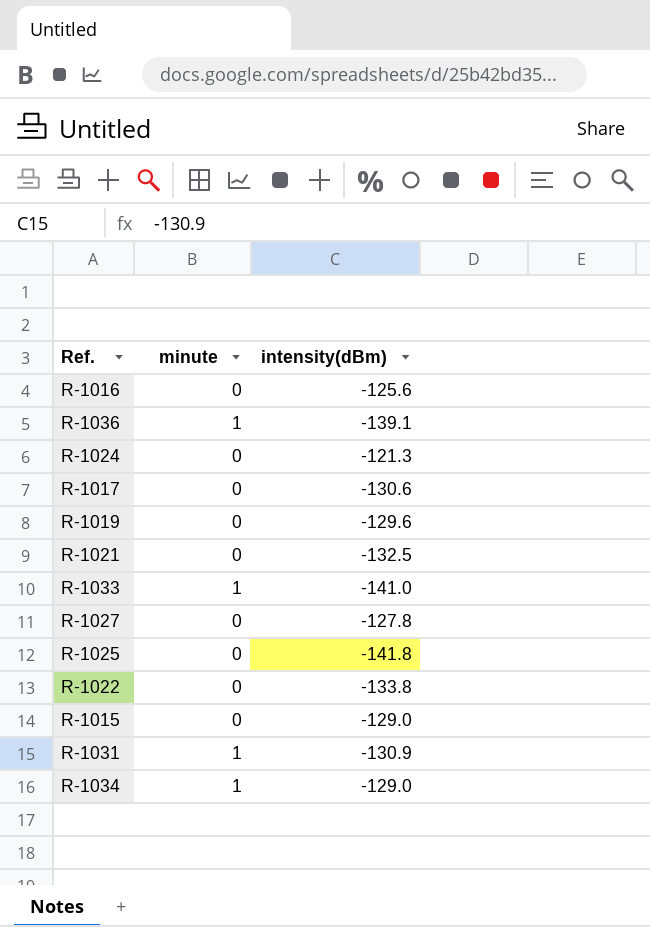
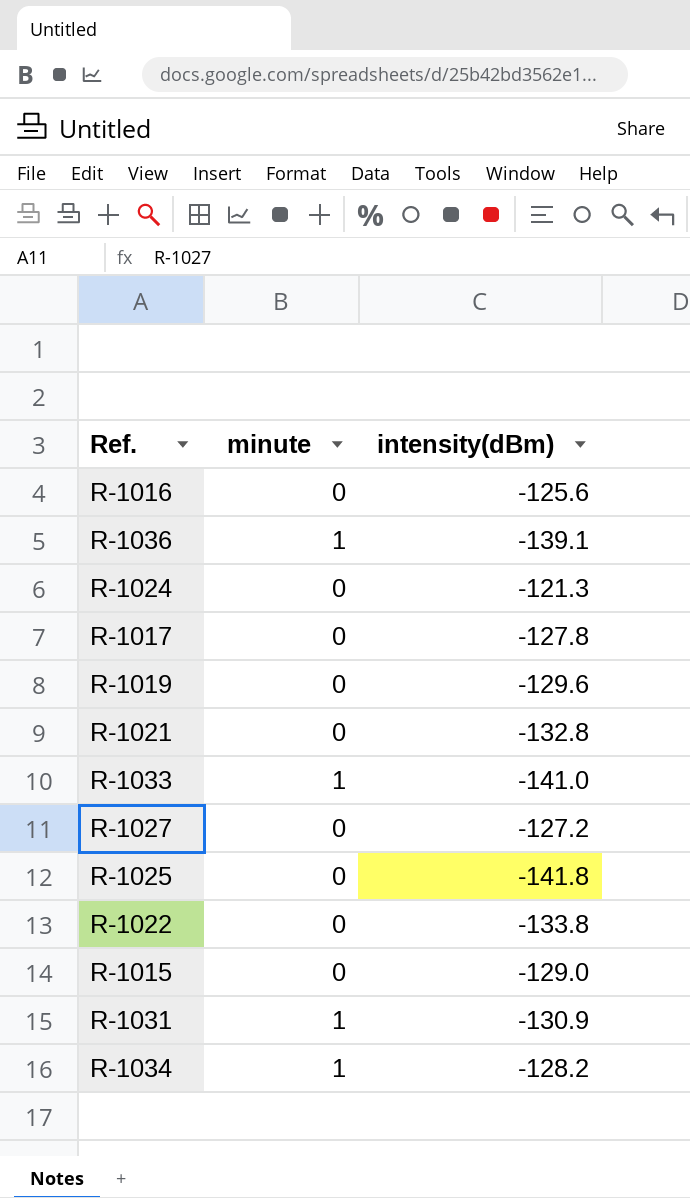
R-1017 | intensity(dBm): -130.6 -> -127.8
R-1021 | intensity(dBm): -132.5 -> -132.8
R-1027 | intensity(dBm): -127.8 -> -127.2
R-1034 | intensity(dBm): -129.0 -> -128.2

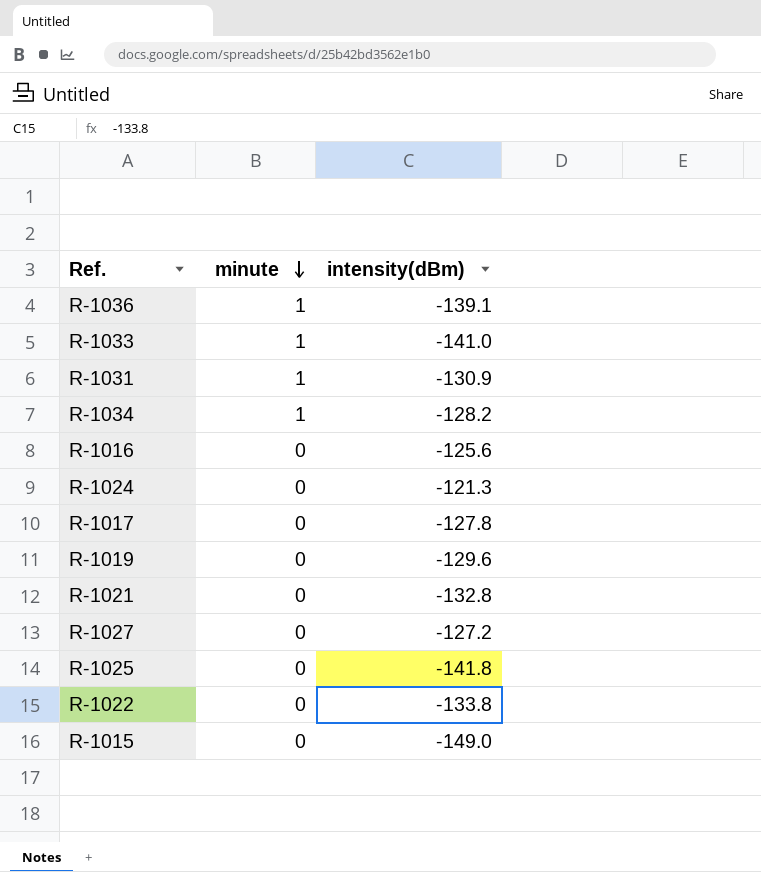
row order: none -> minute descending
R-1015 | intensity(dBm): -129.0 -> -149.0

